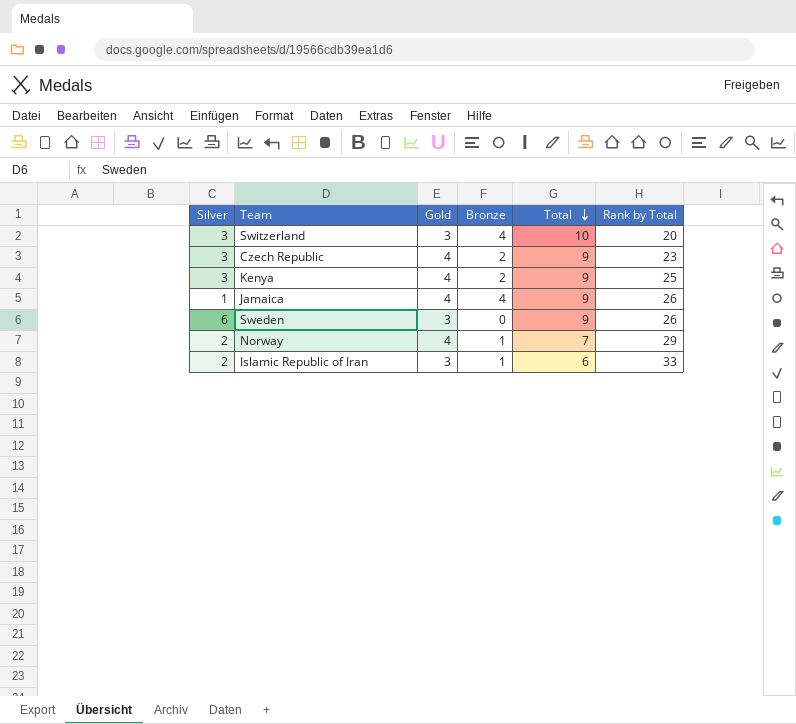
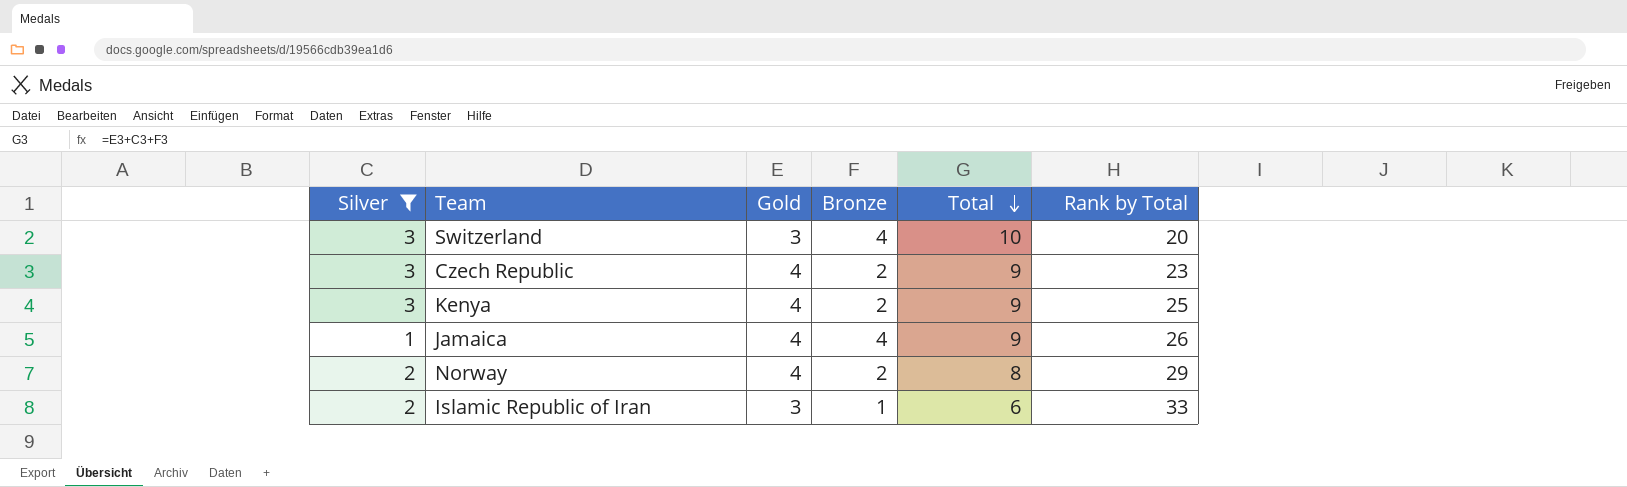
filter: none -> Silver != 6
Norway | Bronze: 1 -> 2
Norway | Total: 7 -> 8

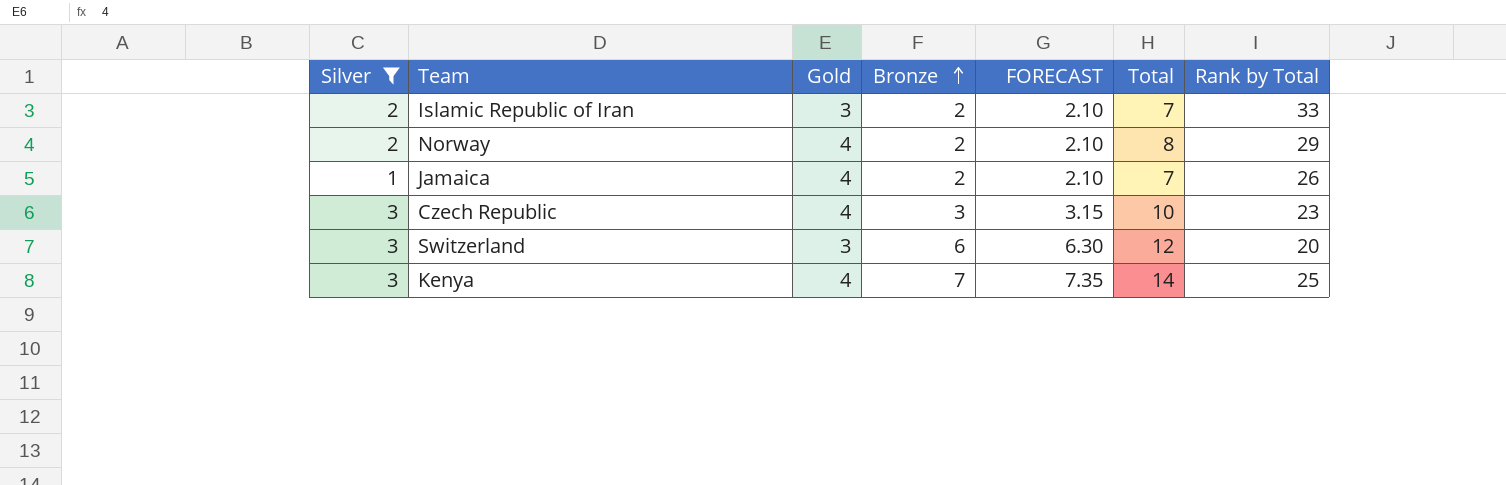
row order: Total descending -> Bronze ascending
column FORECAST | formula: none -> [Bronze] * 1.05
Islamic Republic of Iran | Bronze: 1 -> 2
Islamic Republic of Iran | Total: 6 -> 7
Jamaica | Bronze: 4 -> 2
Jamaica | Total: 9 -> 7
Czech Republic | Bronze: 2 -> 3
Czech Republic | Total: 9 -> 10
Switzerland | Bronze: 4 -> 6
Switzerland | Total: 10 -> 12
Kenya | Bronze: 2 -> 7
Kenya | Total: 9 -> 14

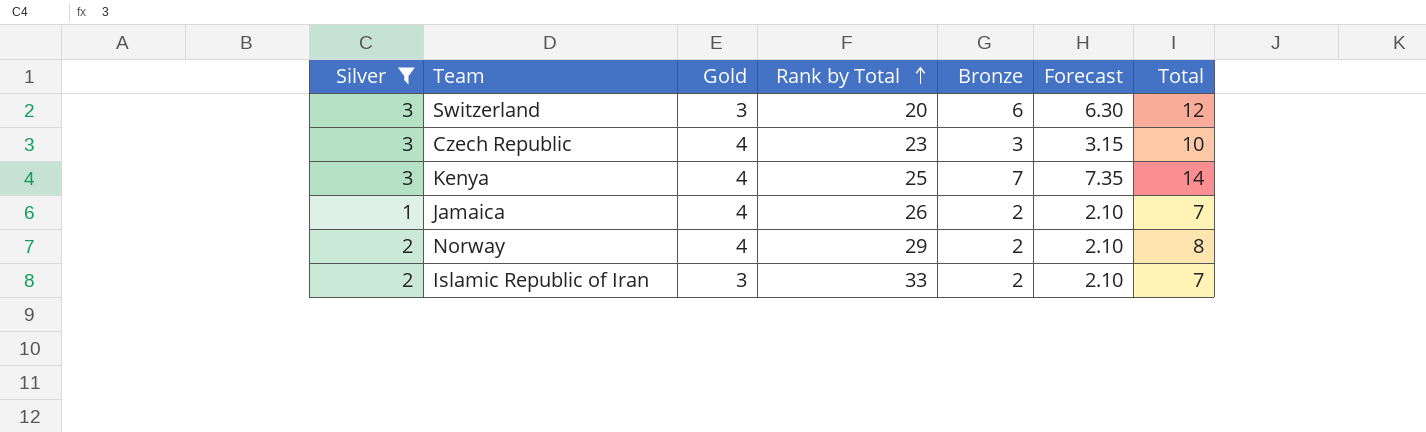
row order: Bronze ascending -> Rank by Total ascending
column Rank by Total | position: 7 -> 4
column name: FORECAST -> Forecast

